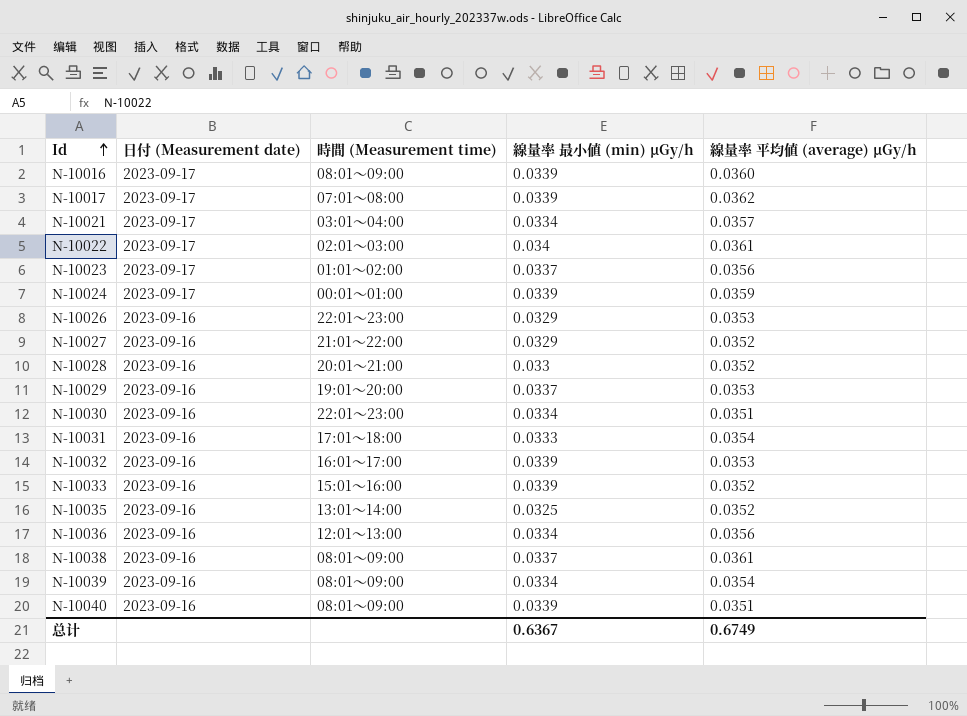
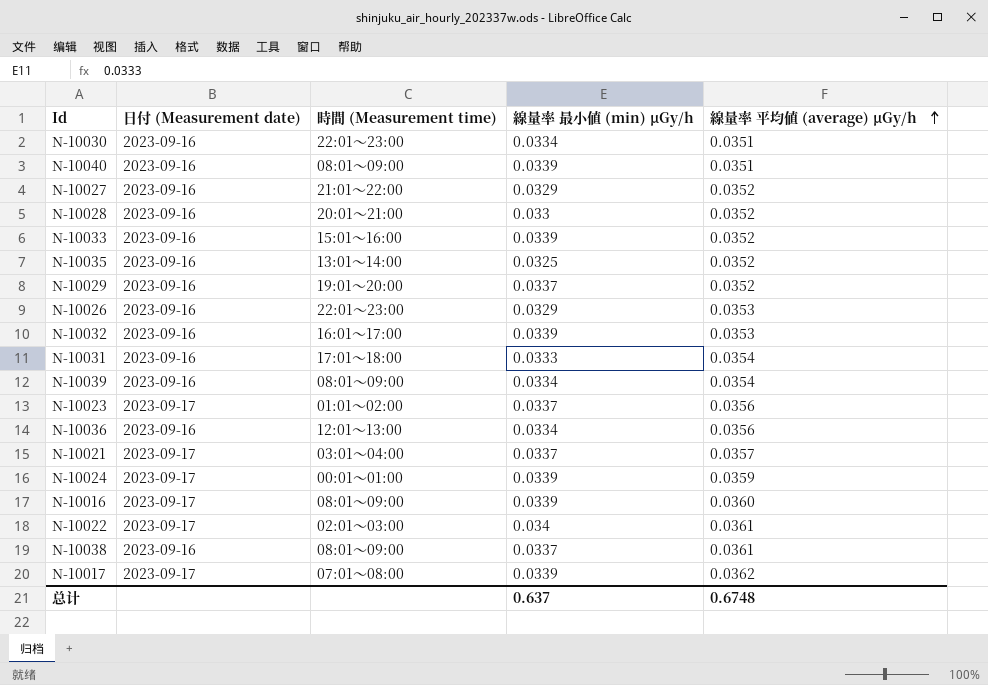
row order: Id ascending -> 線量率 平均値 (average) μGy/h ascending
N-10029 | 線量率 平均値 (average) μGy/h: 0.0353 -> 0.0352
N-10021 | 線量率 最小値 (min) μGy/h: 0.0334 -> 0.0337
总计 | 線量率 最小値 (min) μGy/h: 0.6367 -> 0.637
总计 | 線量率 平均値 (average) μGy/h: 0.6749 -> 0.6748

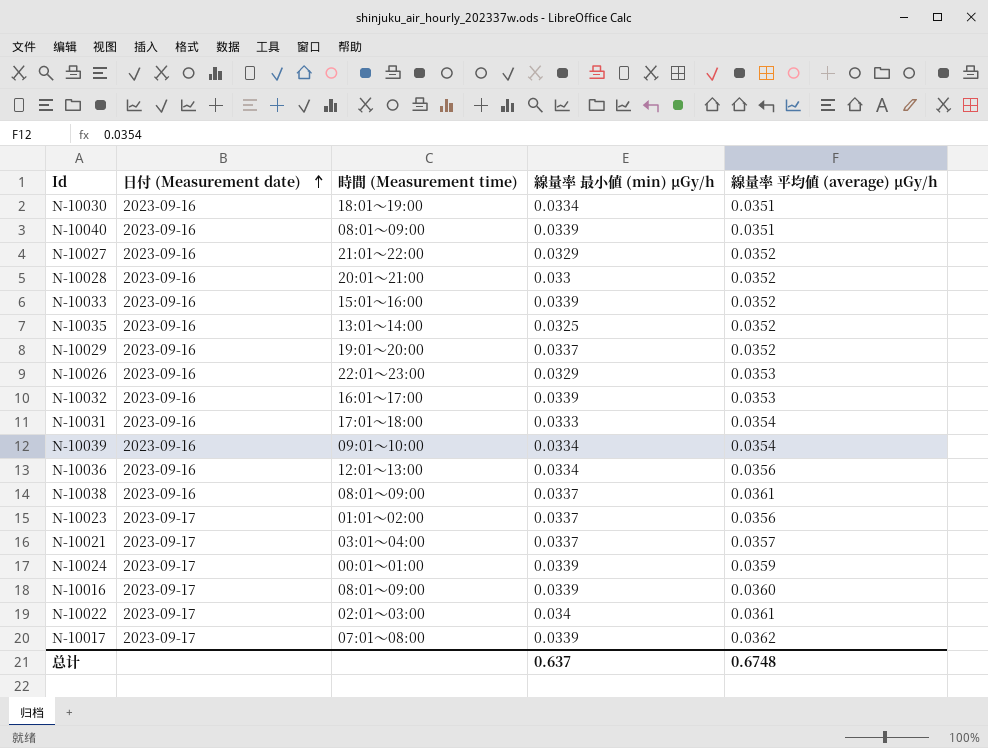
row order: 線量率 平均値 (average) μGy/h ascending -> 日付 (Measurement date) ascending
N-10030 | 時間 (Measurement time): 22:01～23:00 -> 18:01～19:00
N-10039 | 時間 (Measurement time): 08:01～09:00 -> 09:01～10:00

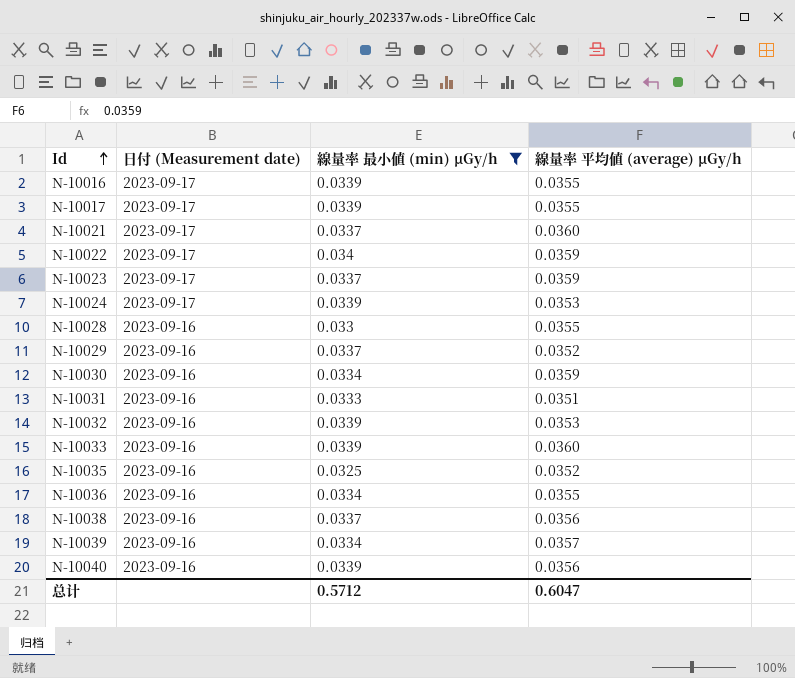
filter: none -> 線量率 最小値 (min) μGy/h != 0.0329
row order: 日付 (Measurement date) ascending -> Id ascending
column 時間 (Measurement time) | position: 3 -> none
N-10016 | 線量率 平均値 (average) μGy/h: 0.0360 -> 0.0355
N-10017 | 線量率 平均値 (average) μGy/h: 0.0362 -> 0.0355
N-10021 | 線量率 平均値 (average) μGy/h: 0.0357 -> 0.0360
N-10022 | 線量率 平均値 (average) μGy/h: 0.0361 -> 0.0359
N-10023 | 線量率 平均値 (average) μGy/h: 0.0356 -> 0.0359
N-10024 | 線量率 平均値 (average) μGy/h: 0.0359 -> 0.0353
N-10028 | 線量率 平均値 (average) μGy/h: 0.0352 -> 0.0355
N-10030 | 線量率 平均値 (average) μGy/h: 0.0351 -> 0.0359
N-10031 | 線量率 平均値 (average) μGy/h: 0.0354 -> 0.0351
N-10033 | 線量率 平均値 (average) μGy/h: 0.0352 -> 0.0360
N-10036 | 線量率 平均値 (average) μGy/h: 0.0356 -> 0.0355
N-10038 | 線量率 平均値 (average) μGy/h: 0.0361 -> 0.0356
N-10039 | 線量率 平均値 (average) μGy/h: 0.0354 -> 0.0357
N-10040 | 線量率 平均値 (average) μGy/h: 0.0351 -> 0.0356
总计 | 線量率 最小値 (min) μGy/h: 0.637 -> 0.5712
总计 | 線量率 平均値 (average) μGy/h: 0.6748 -> 0.6047

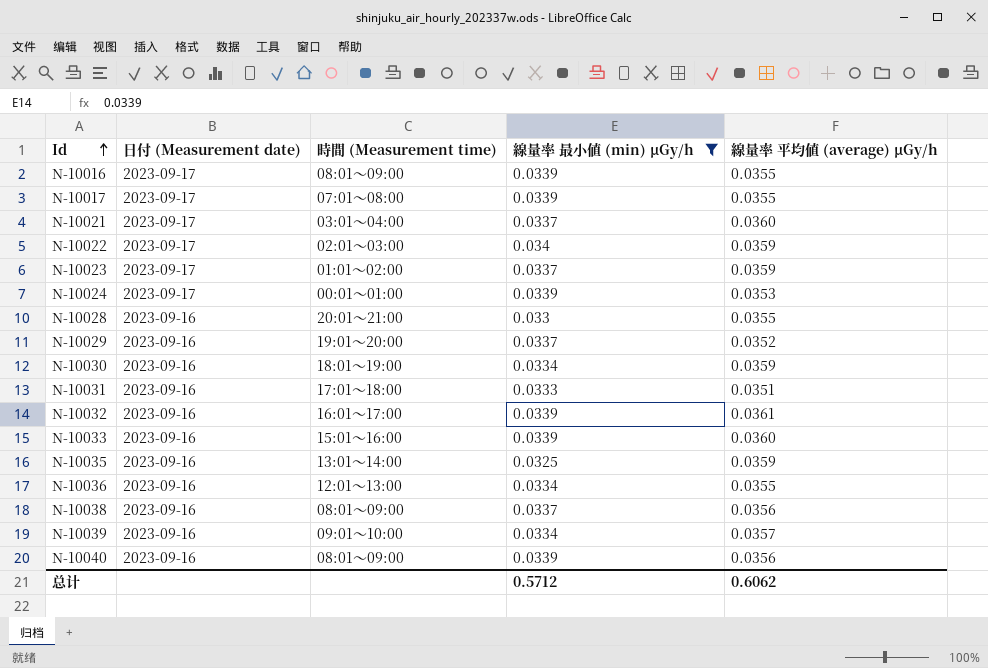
column 時間 (Measurement time) | position: none -> 3
N-10032 | 線量率 平均値 (average) μGy/h: 0.0353 -> 0.0361
N-10035 | 線量率 平均値 (average) μGy/h: 0.0352 -> 0.0359
总计 | 線量率 平均値 (average) μGy/h: 0.6047 -> 0.6062

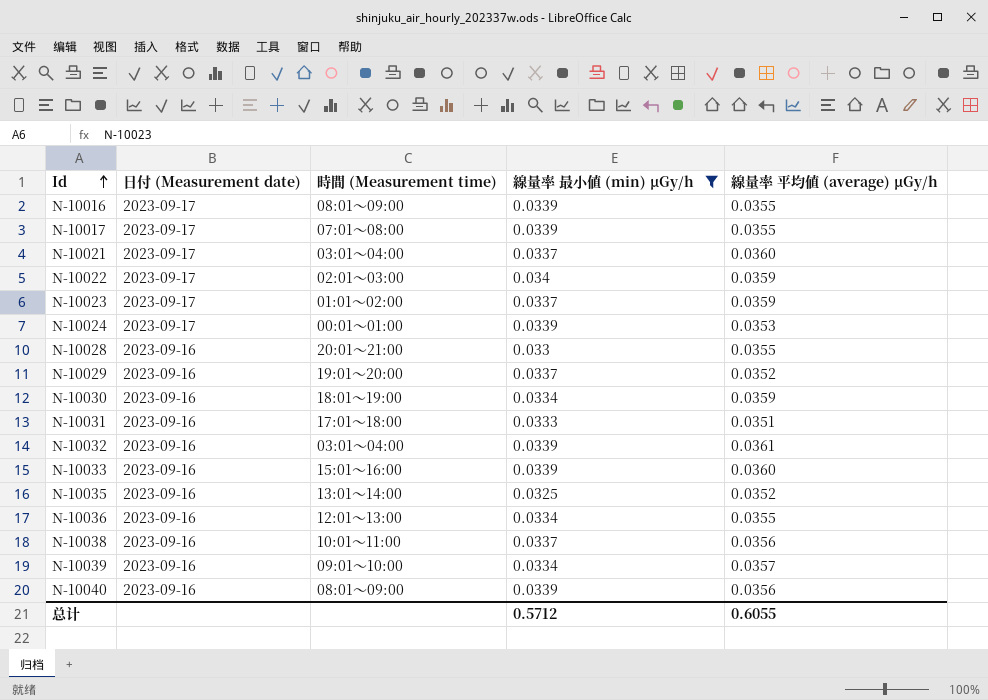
N-10032 | 時間 (Measurement time): 16:01～17:00 -> 03:01～04:00
N-10035 | 線量率 平均値 (average) μGy/h: 0.0359 -> 0.0352
N-10038 | 時間 (Measurement time): 08:01～09:00 -> 10:01～11:00
总计 | 線量率 平均値 (average) μGy/h: 0.6062 -> 0.6055

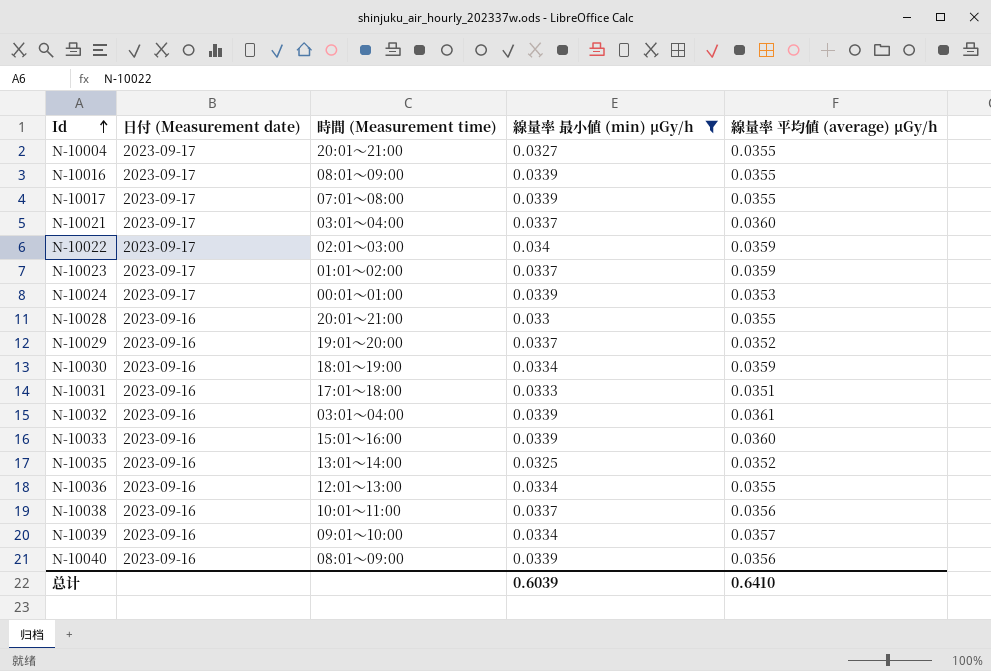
row N-10004: none -> 2023-09-17 | 20:01～21:00 | 0.0327 | 0.0355
总计 | 線量率 最小値 (min) μGy/h: 0.5712 -> 0.6039
总计 | 線量率 平均値 (average) μGy/h: 0.6055 -> 0.6410

